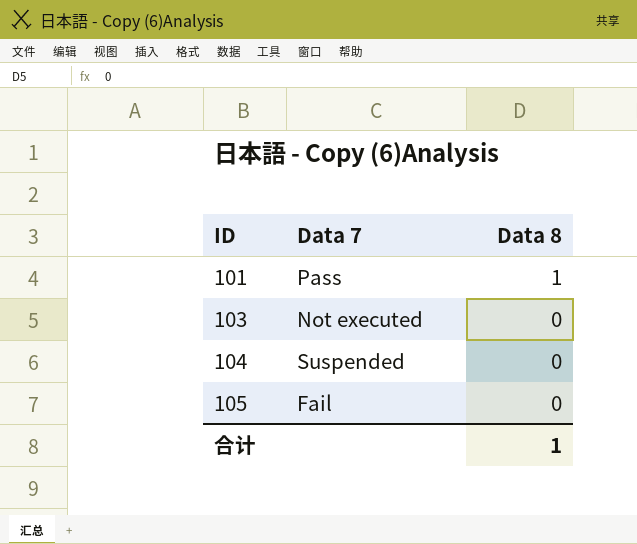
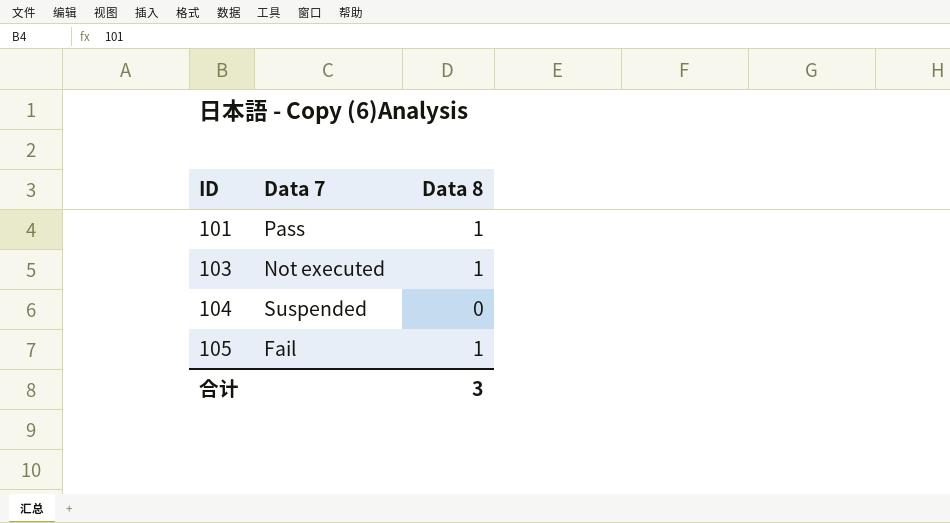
103 | Data 8: 0 -> 1
105 | Data 8: 0 -> 1
合计 | Data 8: 1 -> 3

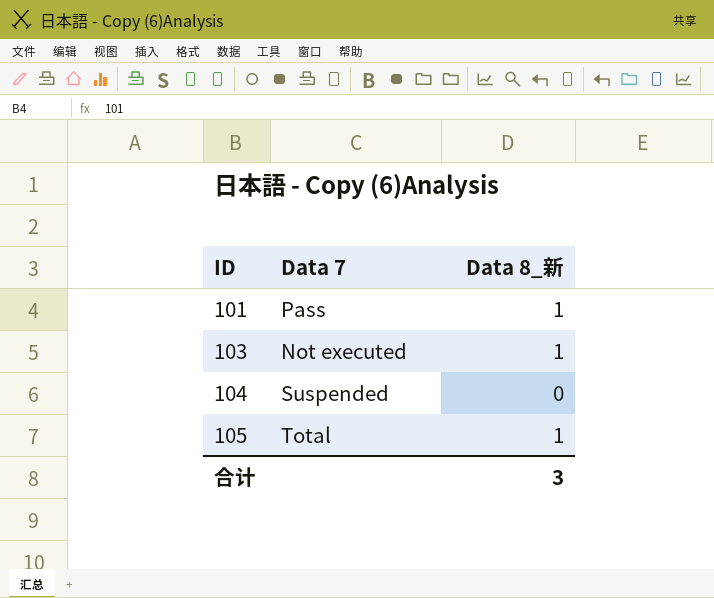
column name: Data 8 -> Data 8_新
105 | Data 7: Fail -> Total

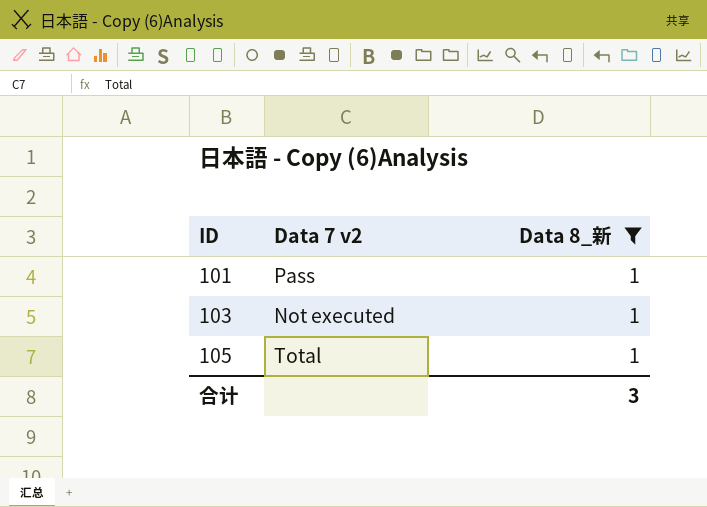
filter: none -> Data 8_新 = 1
column name: Data 7 -> Data 7 v2

